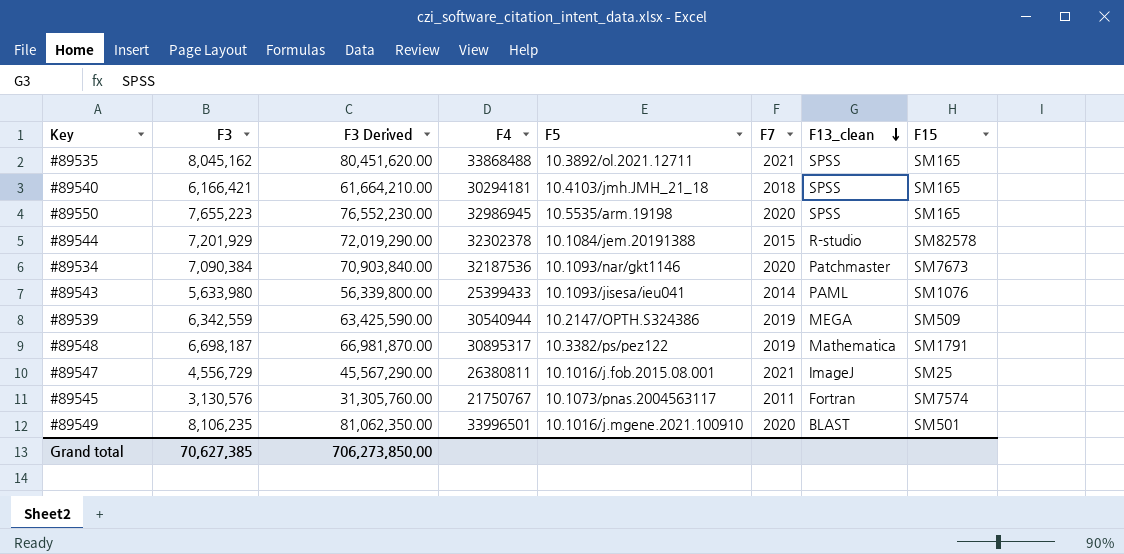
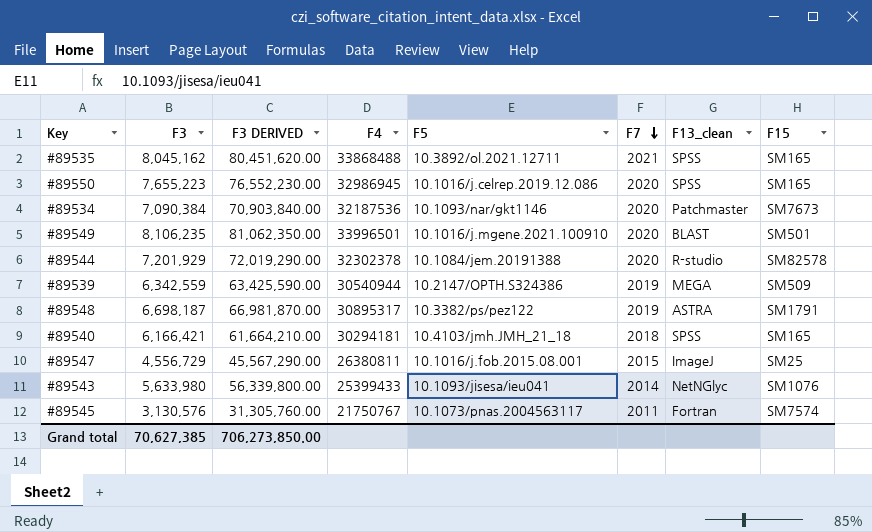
row order: F13_clean descending -> F7 descending
column name: F3 Derived -> F3 DERIVED
#89550 | F5: 10.5535/arm.19198 -> 10.1016/j.celrep.2019.12.086
#89544 | F7: 2015 -> 2020
#89548 | F13_clean: Mathematica -> ASTRA
#89547 | F7: 2021 -> 2015
#89543 | F13_clean: PAML -> NetNGlyc

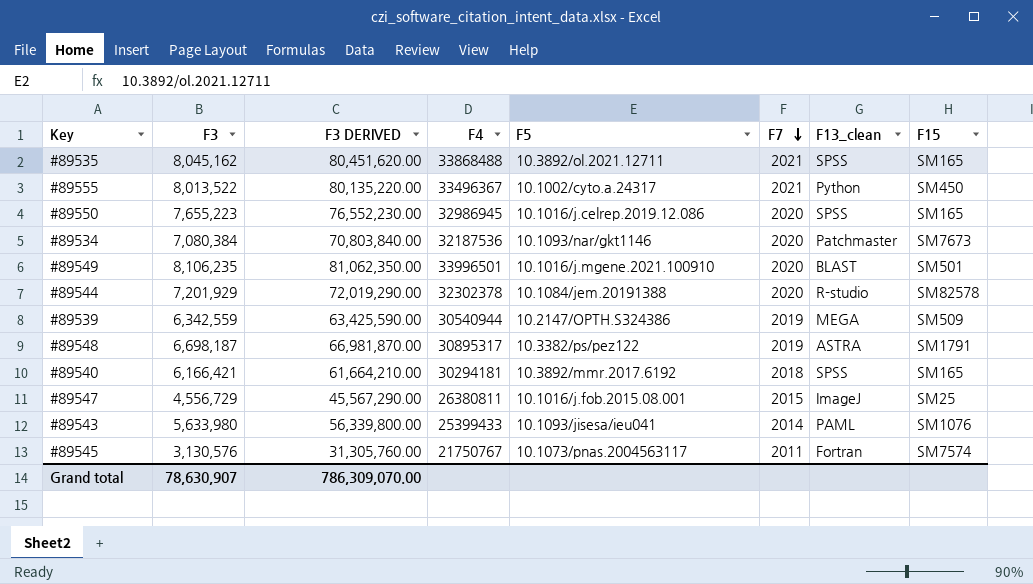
row #89555: none -> 8,013,522 | 80,135,220.00 | 33496367 | 10.1002/cyto.a.24317 | 2021 | Python | SM450
#89534 | F3: 7,090,384 -> 7,080,384
#89534 | F3 DERIVED: 70,903,840.00 -> 70,803,840.00
#89540 | F5: 10.4103/jmh.JMH_21_18 -> 10.3892/mmr.2017.6192
#89543 | F13_clean: NetNGlyc -> PAML
Grand total | F3: 70,627,385 -> 78,630,907
Grand total | F3 DERIVED: 706,273,850.00 -> 786,309,070.00

